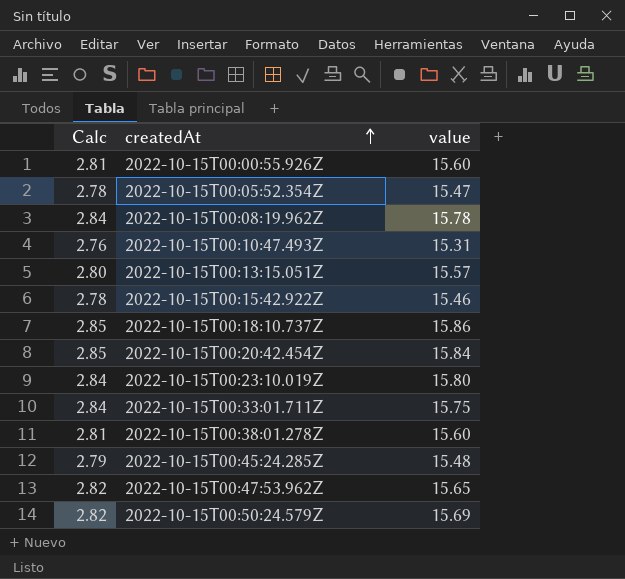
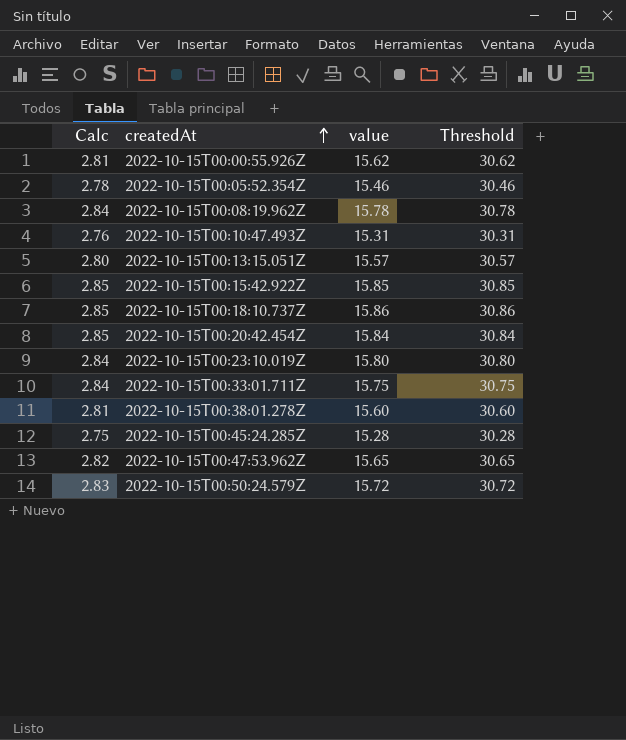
column Threshold | formula: none -> [value] + 15
2022-10-15T00:00:55.926Z | value: 15.60 -> 15.62
2022-10-15T00:05:52.354Z | value: 15.47 -> 15.46
2022-10-15T00:15:42.922Z | Calc: 2.78 -> 2.85
2022-10-15T00:15:42.922Z | value: 15.46 -> 15.85
2022-10-15T00:45:24.285Z | Calc: 2.79 -> 2.75
2022-10-15T00:45:24.285Z | value: 15.48 -> 15.28
2022-10-15T00:50:24.579Z | Calc: 2.82 -> 2.83
2022-10-15T00:50:24.579Z | value: 15.69 -> 15.72

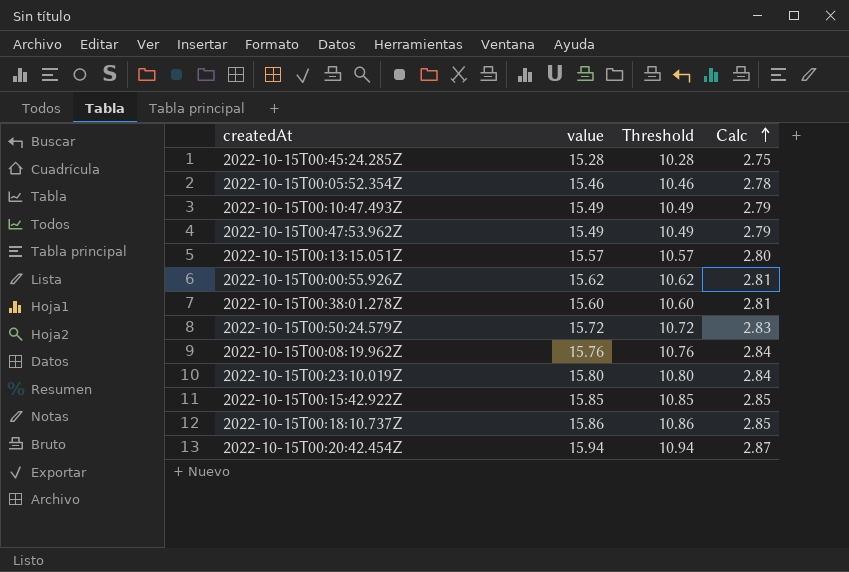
row order: createdAt ascending -> Calc ascending
column Threshold | formula: [value] + 15 -> [value] - 5
column Calc | position: 1 -> 4
row 2022-10-15T00:33:01.711Z: 2.84 | 15.75 | 30.75 -> none
2022-10-15T00:10:47.493Z | value: 15.31 -> 15.49
2022-10-15T00:10:47.493Z | Calc: 2.76 -> 2.79
2022-10-15T00:47:53.962Z | value: 15.65 -> 15.49
2022-10-15T00:47:53.962Z | Calc: 2.82 -> 2.79
2022-10-15T00:08:19.962Z | value: 15.78 -> 15.76
2022-10-15T00:20:42.454Z | value: 15.84 -> 15.94
2022-10-15T00:20:42.454Z | Calc: 2.85 -> 2.87

